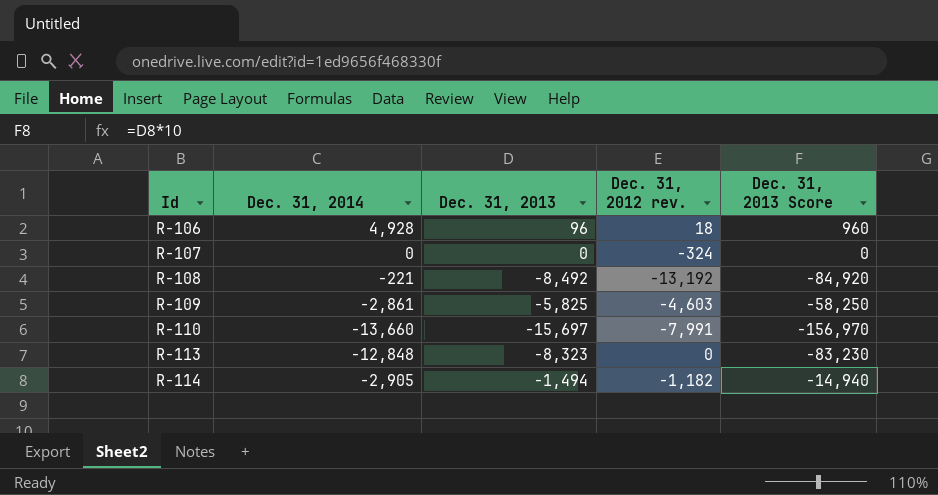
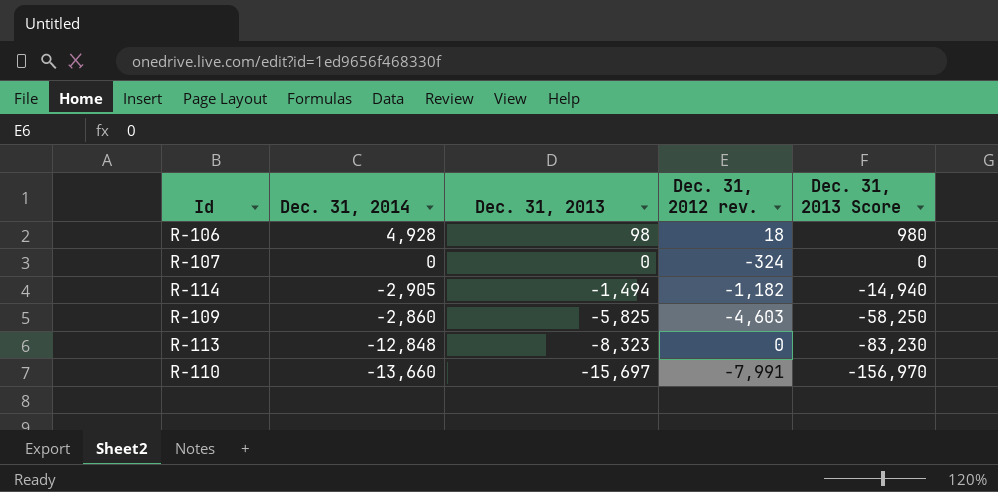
row order: Id ascending -> Dec. 31, 2013 descending
row R-108: -221 | -8,492 | -13,192 | -84,920 -> none
R-106 | Dec. 31, 2013: 96 -> 98
R-106 | Dec. 31, 2013 Score: 960 -> 980
R-109 | Dec. 31, 2014: -2,861 -> -2,860

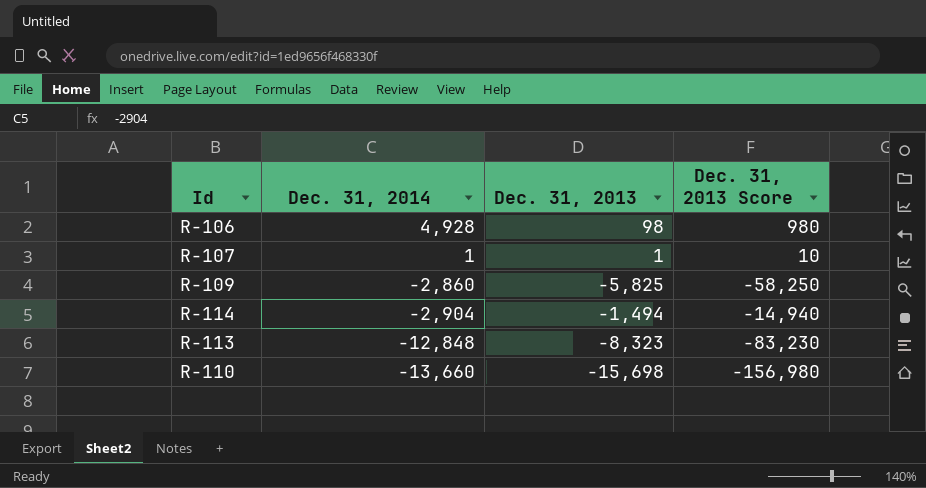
row order: Dec. 31, 2013 descending -> Dec. 31, 2014 descending
column Dec. 31, 2012 rev. | position: 4 -> none
R-107 | Dec. 31, 2014: 0 -> 1
R-107 | Dec. 31, 2013: 0 -> 1
R-107 | Dec. 31, 2013 Score: 0 -> 10
R-114 | Dec. 31, 2014: -2,905 -> -2,904
R-110 | Dec. 31, 2013: -15,697 -> -15,698
R-110 | Dec. 31, 2013 Score: -156,970 -> -156,980

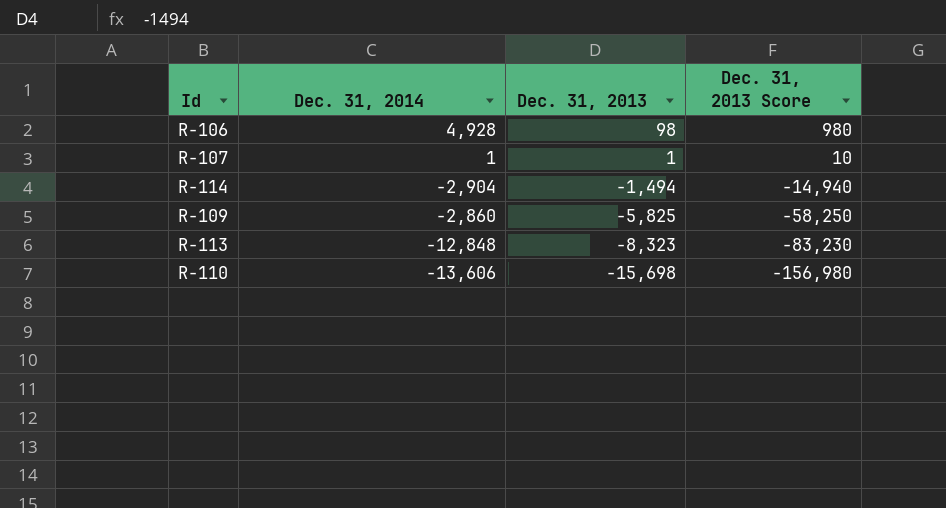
row order: Dec. 31, 2014 descending -> Dec. 31, 2013 descending
R-110 | Dec. 31, 2014: -13,660 -> -13,606

